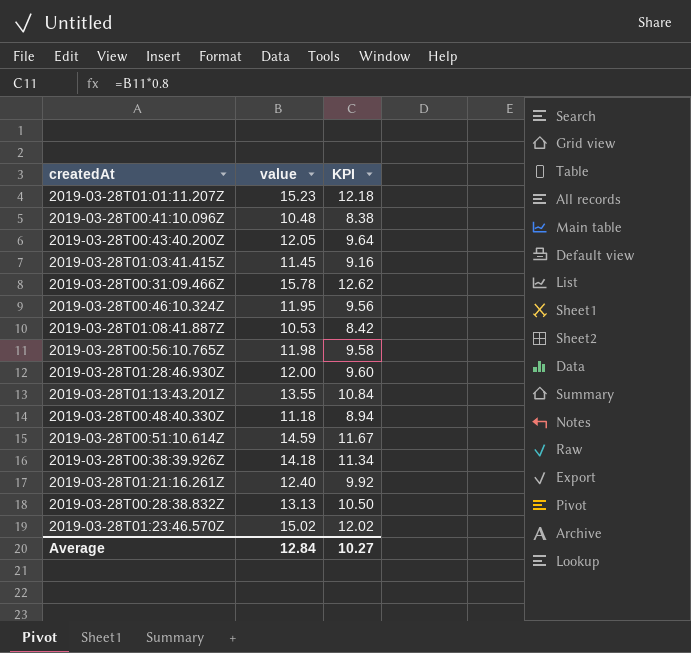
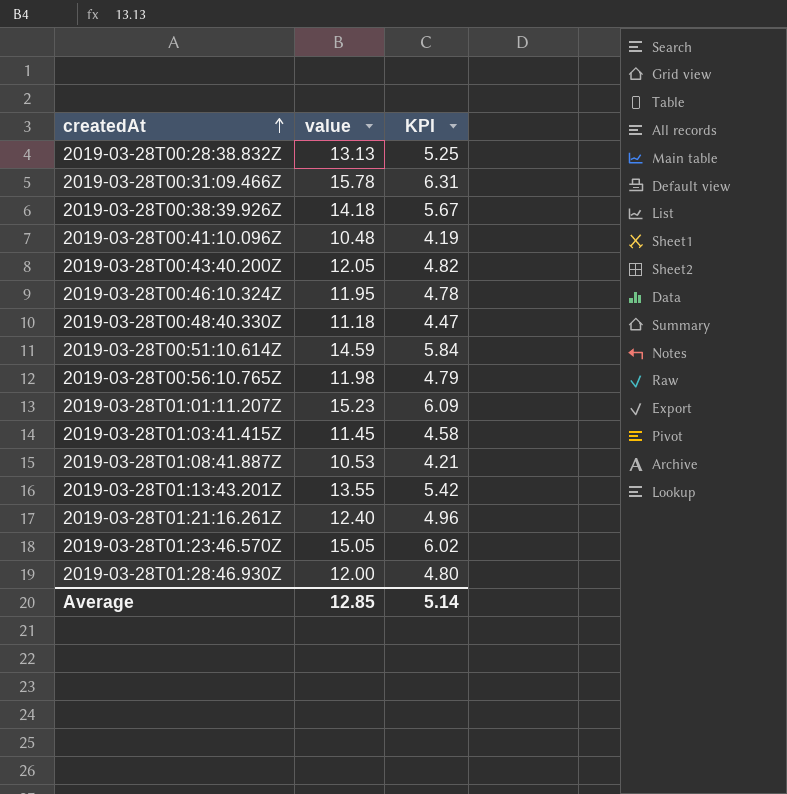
row order: none -> createdAt ascending
column KPI | formula: [value] * 0.8 -> [value] * 0.4
2019-03-28T01:23:46.570Z | value: 15.02 -> 15.05
Average | value: 12.84 -> 12.85
Average | KPI: 10.27 -> 5.14

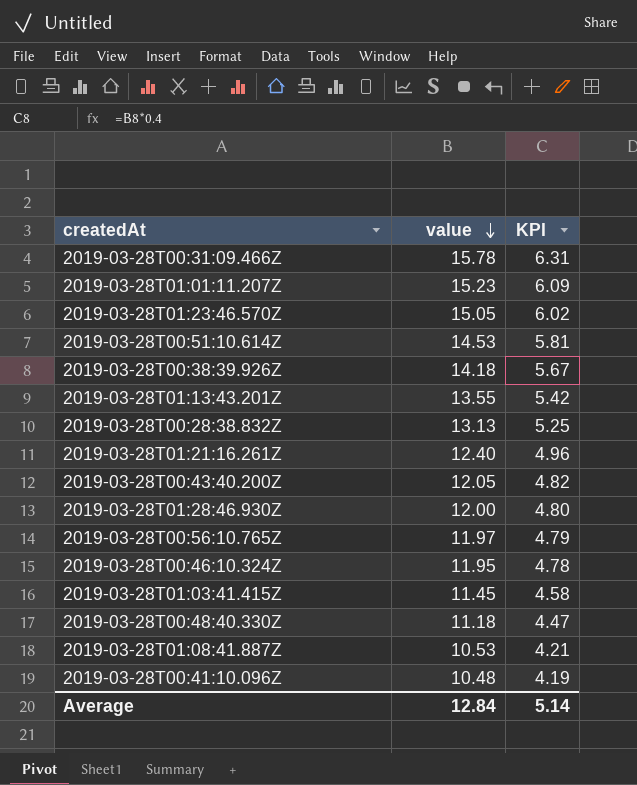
row order: createdAt ascending -> value descending
2019-03-28T00:51:10.614Z | value: 14.59 -> 14.53
2019-03-28T00:51:10.614Z | KPI: 5.84 -> 5.81
2019-03-28T00:56:10.765Z | value: 11.98 -> 11.97
Average | value: 12.85 -> 12.84

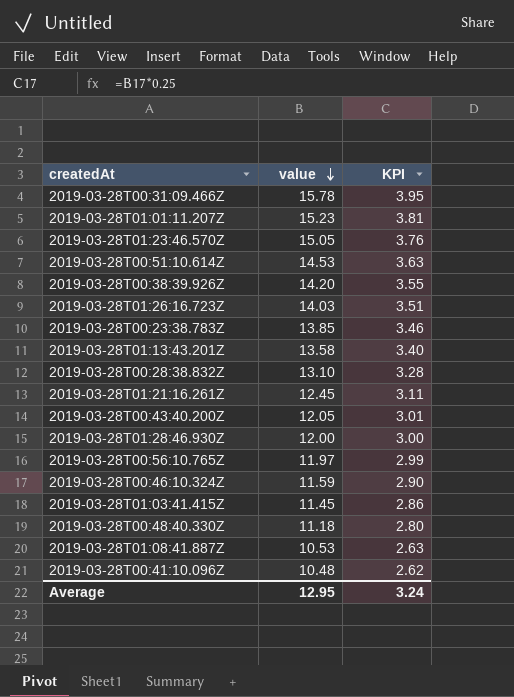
column KPI | formula: [value] * 0.4 -> [value] * 0.25
2019-03-28T00:38:39.926Z | value: 14.18 -> 14.20
row 2019-03-28T01:26:16.723Z: none -> 14.03 | 3.51
row 2019-03-28T00:23:38.783Z: none -> 13.85 | 3.46
2019-03-28T01:13:43.201Z | value: 13.55 -> 13.58
2019-03-28T00:28:38.832Z | value: 13.13 -> 13.10
2019-03-28T01:21:16.261Z | value: 12.40 -> 12.45
2019-03-28T00:46:10.324Z | value: 11.95 -> 11.59
Average | value: 12.84 -> 12.95
Average | KPI: 5.14 -> 3.24

